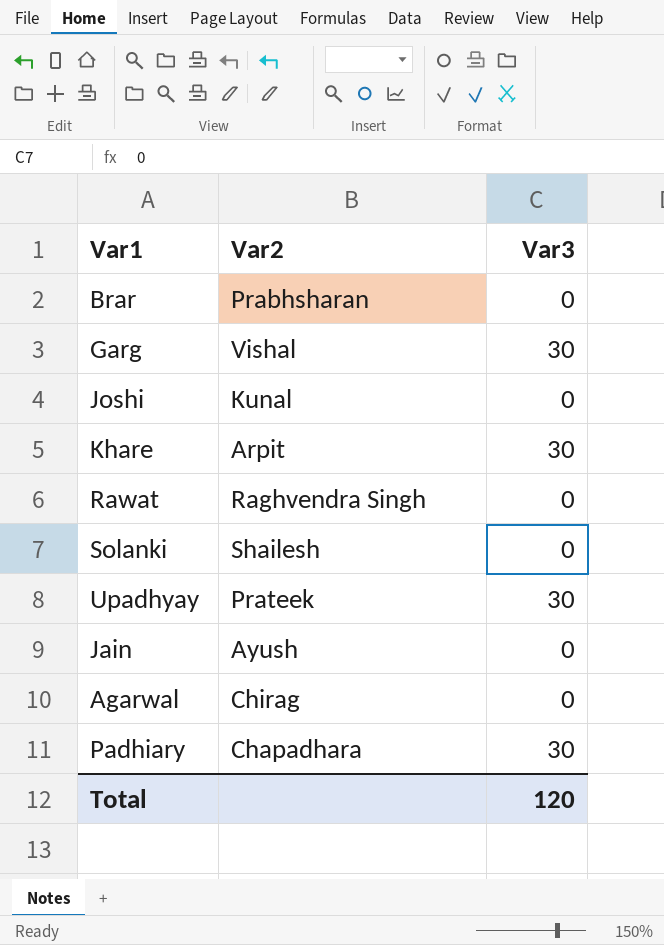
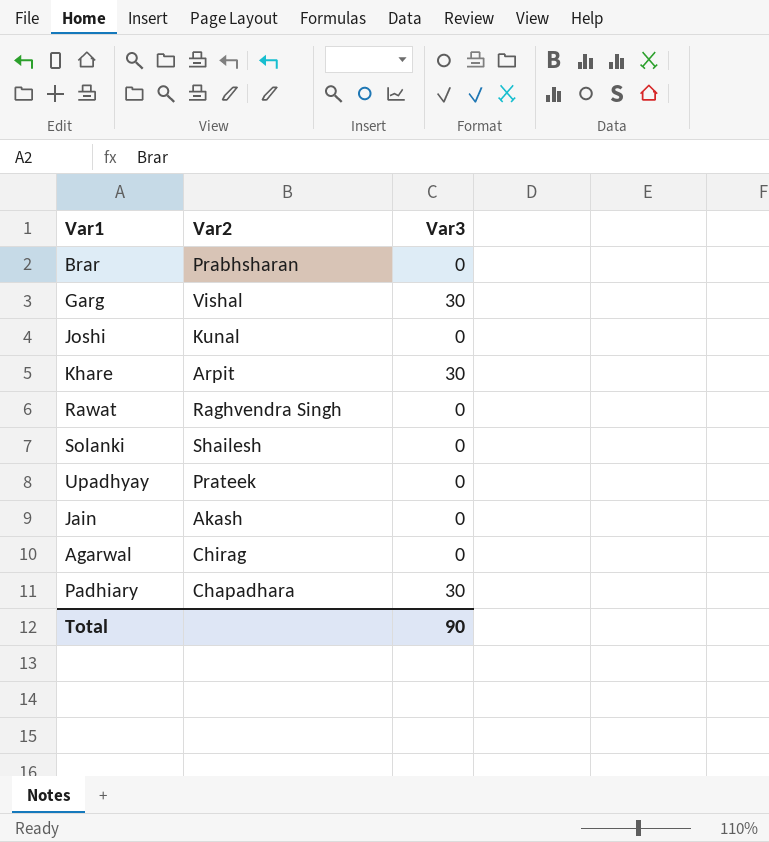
Upadhyay | Var3: 30 -> 0
Jain | Var2: Ayush -> Akash
Total | Var3: 120 -> 90

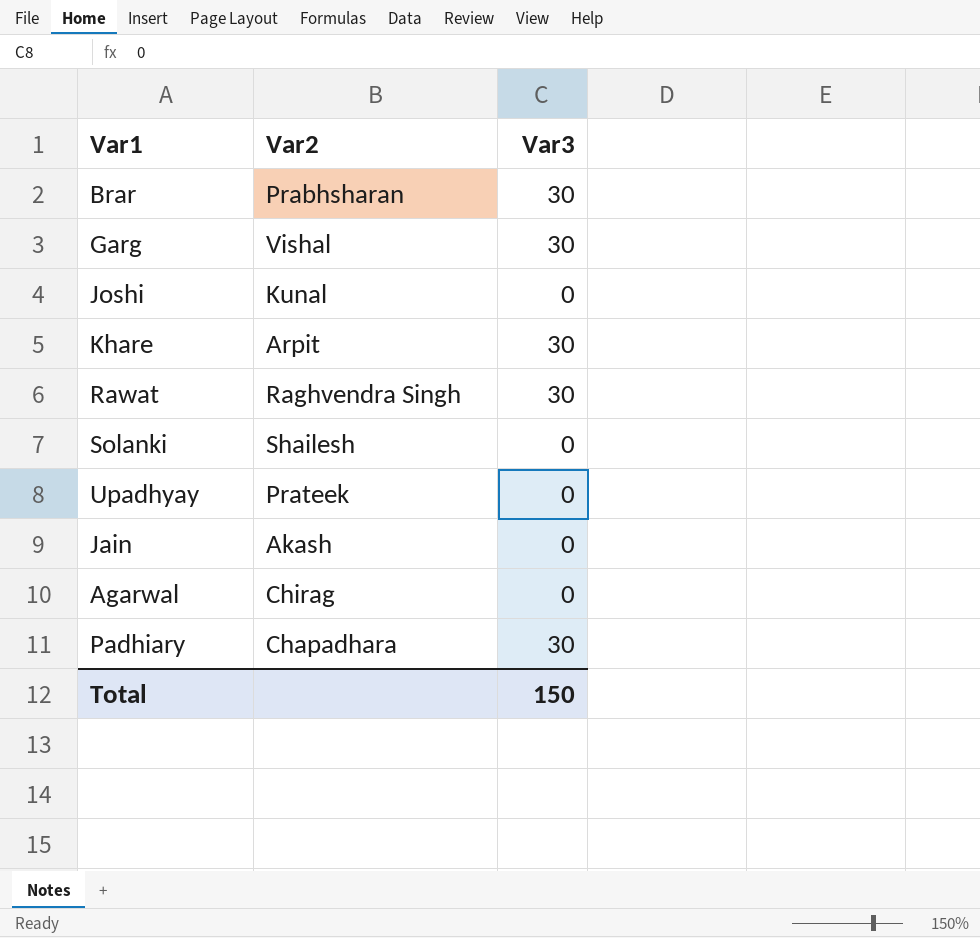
Brar | Var3: 0 -> 30
Rawat | Var3: 0 -> 30
Total | Var3: 90 -> 150

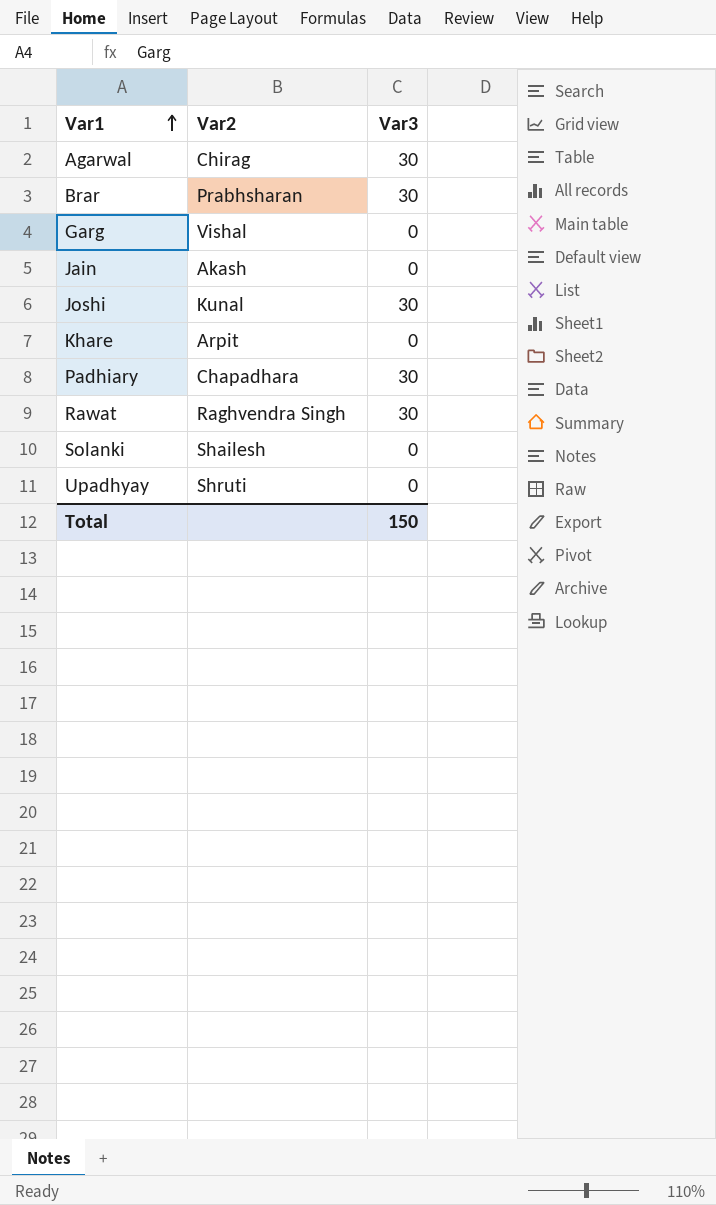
row order: none -> Var1 ascending
Agarwal | Var3: 0 -> 30
Garg | Var3: 30 -> 0
Joshi | Var3: 0 -> 30
Khare | Var3: 30 -> 0
Upadhyay | Var2: Prateek -> Shruti

